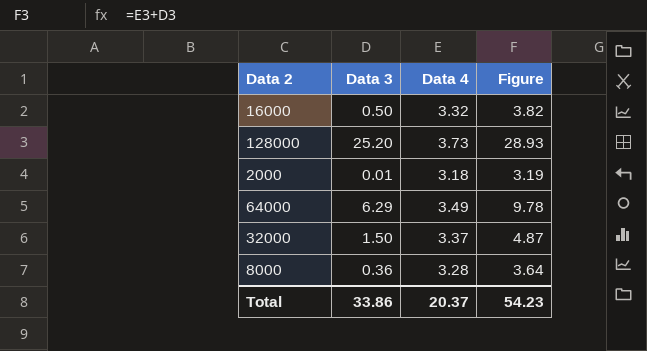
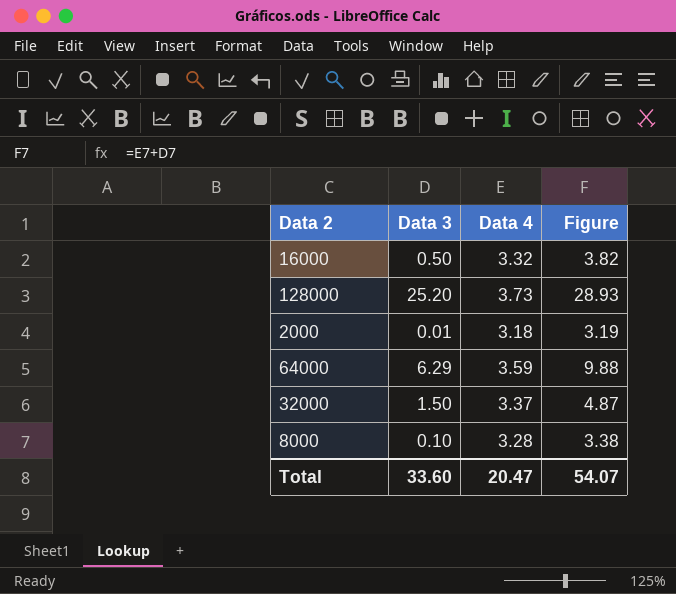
64000 | Data 4: 3.49 -> 3.59
64000 | Figure: 9.78 -> 9.88
8000 | Data 3: 0.36 -> 0.10
8000 | Figure: 3.64 -> 3.38
Total | Data 3: 33.86 -> 33.60
Total | Data 4: 20.37 -> 20.47
Total | Figure: 54.23 -> 54.07

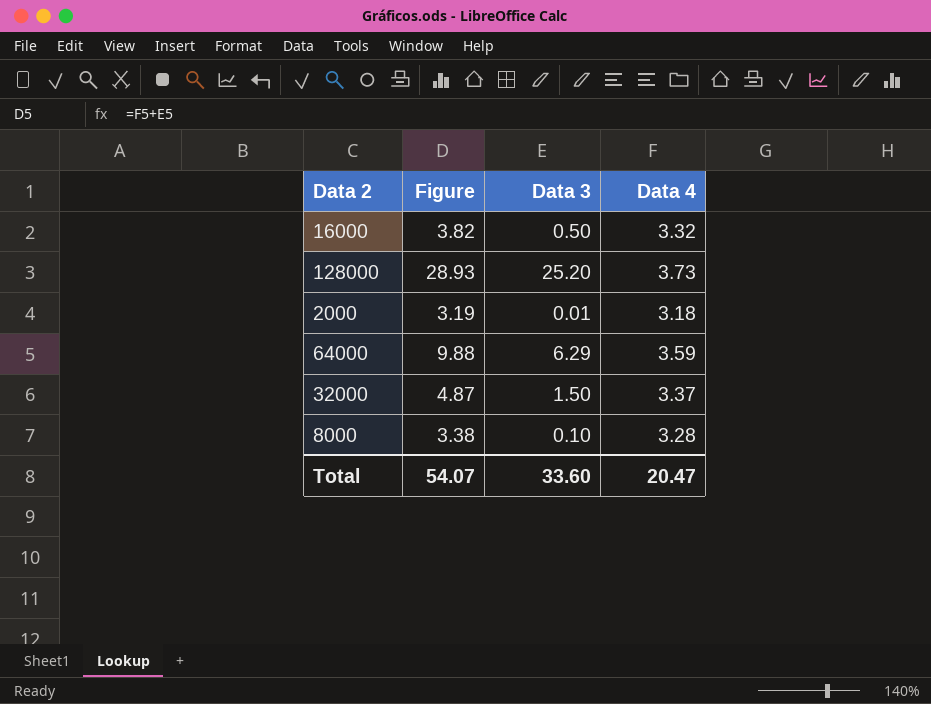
column Figure | position: 4 -> 2

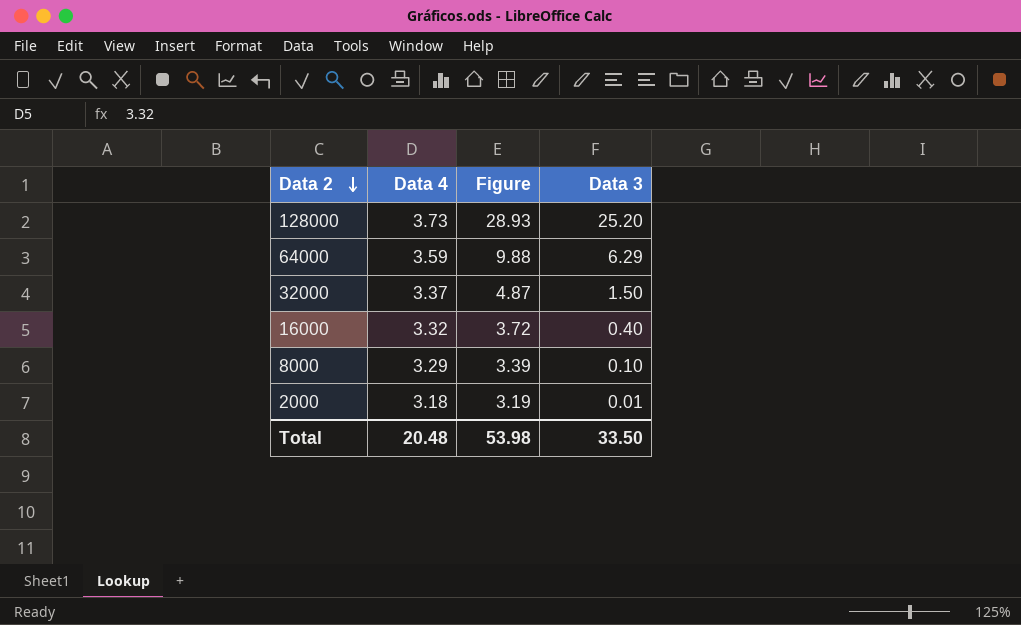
row order: none -> Data 2 descending
column Data 4 | position: 4 -> 2
16000 | Figure: 3.82 -> 3.72
16000 | Data 3: 0.50 -> 0.40
8000 | Data 4: 3.28 -> 3.29
8000 | Figure: 3.38 -> 3.39
Total | Data 4: 20.47 -> 20.48
Total | Figure: 54.07 -> 53.98
Total | Data 3: 33.60 -> 33.50

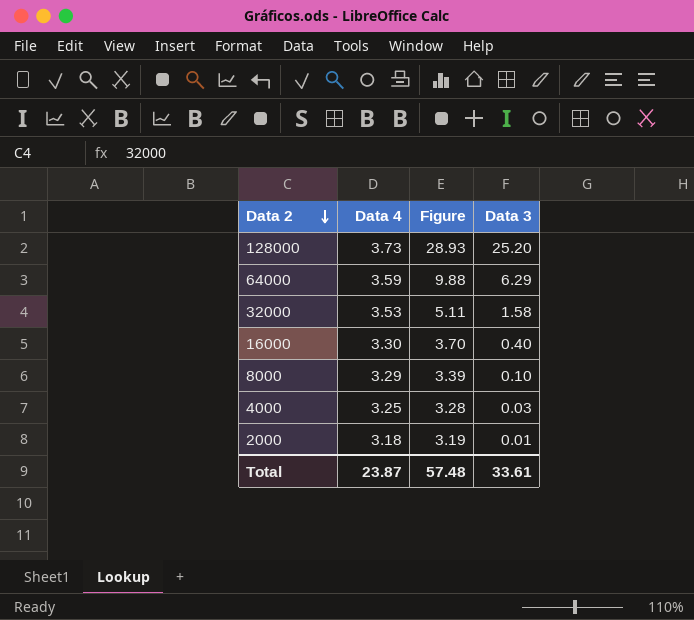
32000 | Data 4: 3.37 -> 3.53
32000 | Figure: 4.87 -> 5.11
32000 | Data 3: 1.50 -> 1.58
16000 | Data 4: 3.32 -> 3.30
16000 | Figure: 3.72 -> 3.70
row 4000: none -> 3.25 | 3.28 | 0.03
Total | Data 4: 20.48 -> 23.87
Total | Figure: 53.98 -> 57.48
Total | Data 3: 33.50 -> 33.61

